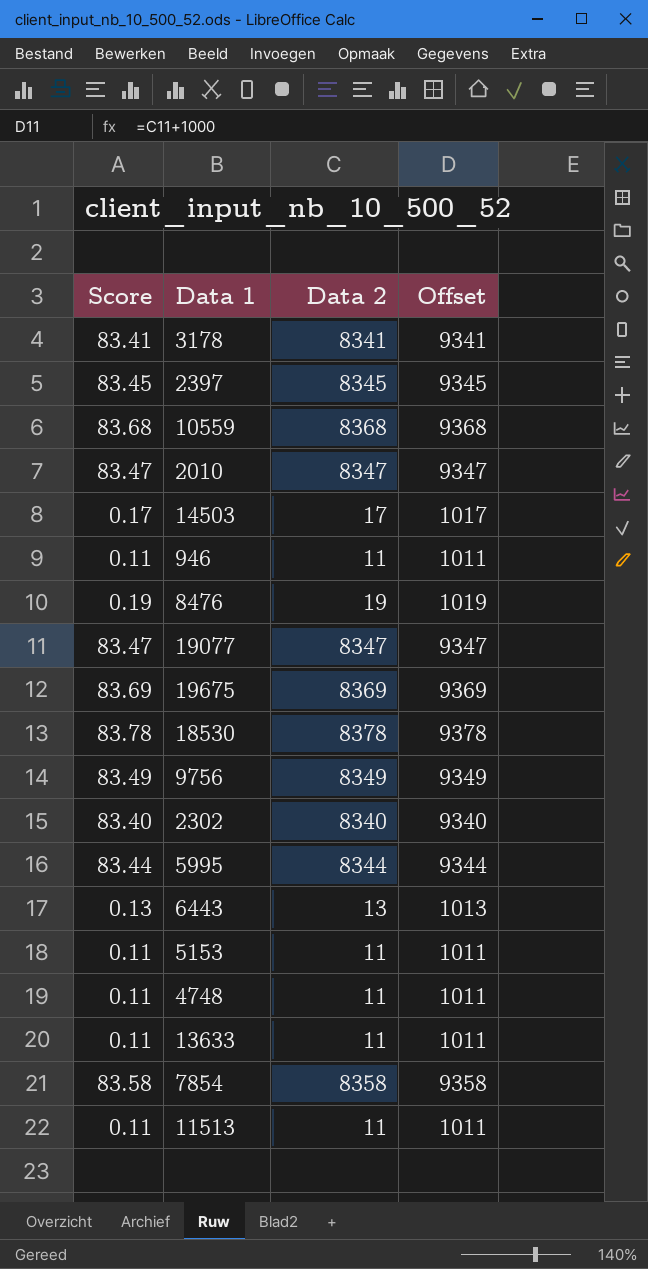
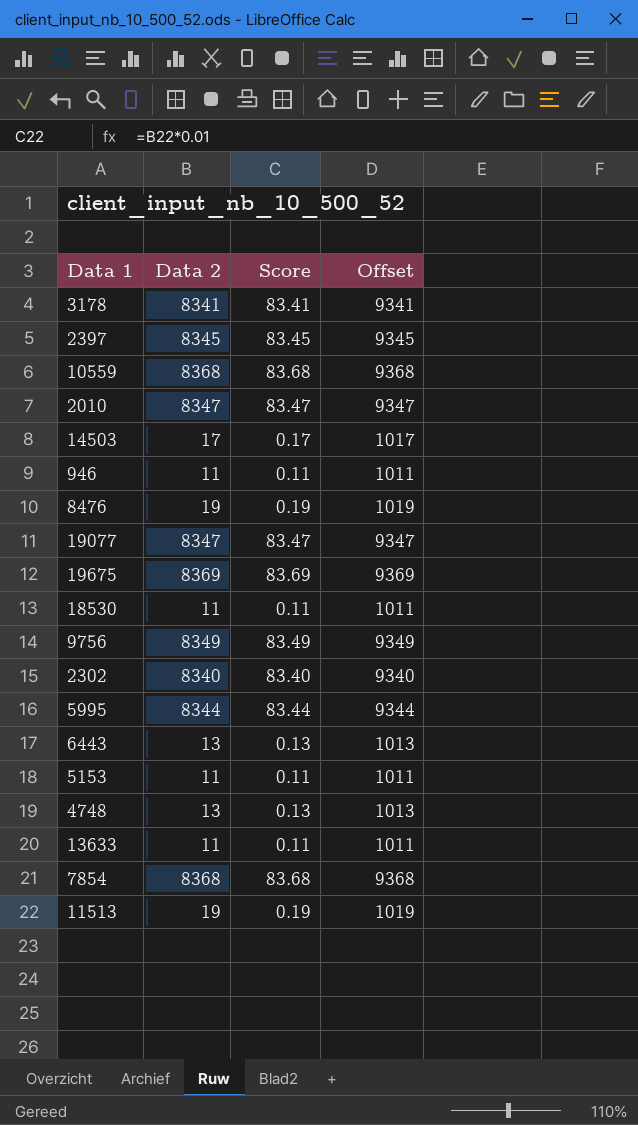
column Score | position: 1 -> 3
18530 | Data 2: 8378 -> 11
18530 | Score: 83.78 -> 0.11
18530 | Offset: 9378 -> 1011
4748 | Data 2: 11 -> 13
4748 | Score: 0.11 -> 0.13
4748 | Offset: 1011 -> 1013
7854 | Data 2: 8358 -> 8368
7854 | Score: 83.58 -> 83.68
7854 | Offset: 9358 -> 9368
11513 | Data 2: 11 -> 19
11513 | Score: 0.11 -> 0.19
11513 | Offset: 1011 -> 1019

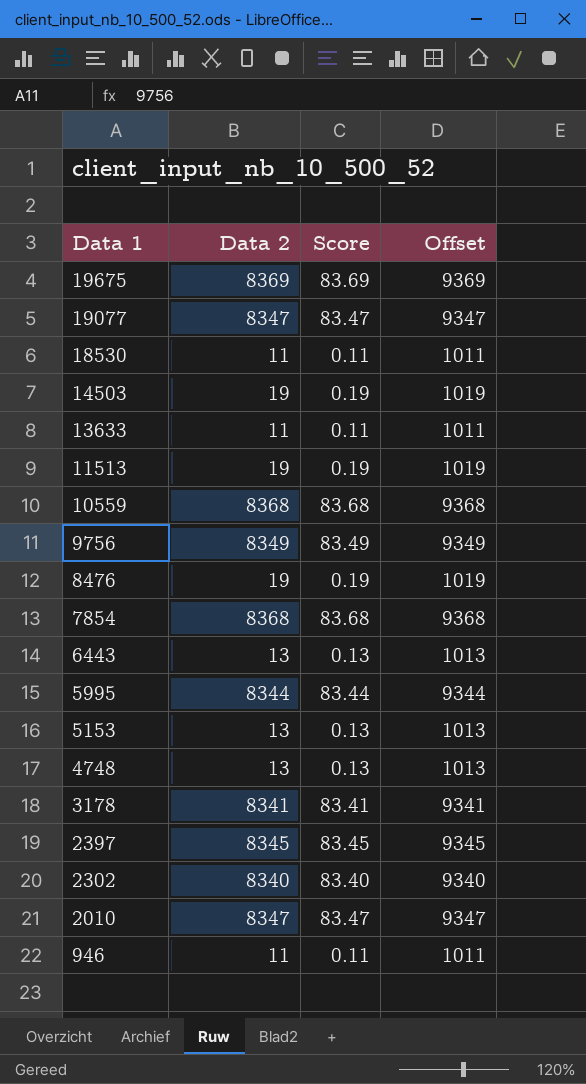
row order: none -> Data 1 descending
14503 | Data 2: 17 -> 19
14503 | Score: 0.17 -> 0.19
14503 | Offset: 1017 -> 1019
5153 | Data 2: 11 -> 13
5153 | Score: 0.11 -> 0.13
5153 | Offset: 1011 -> 1013

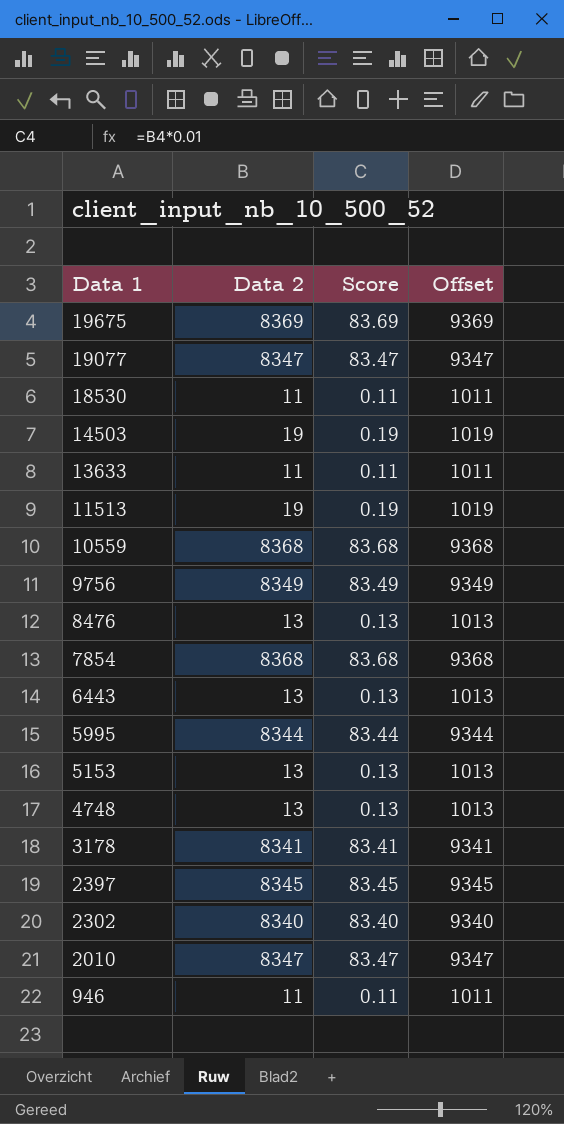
8476 | Data 2: 19 -> 13
8476 | Score: 0.19 -> 0.13
8476 | Offset: 1019 -> 1013

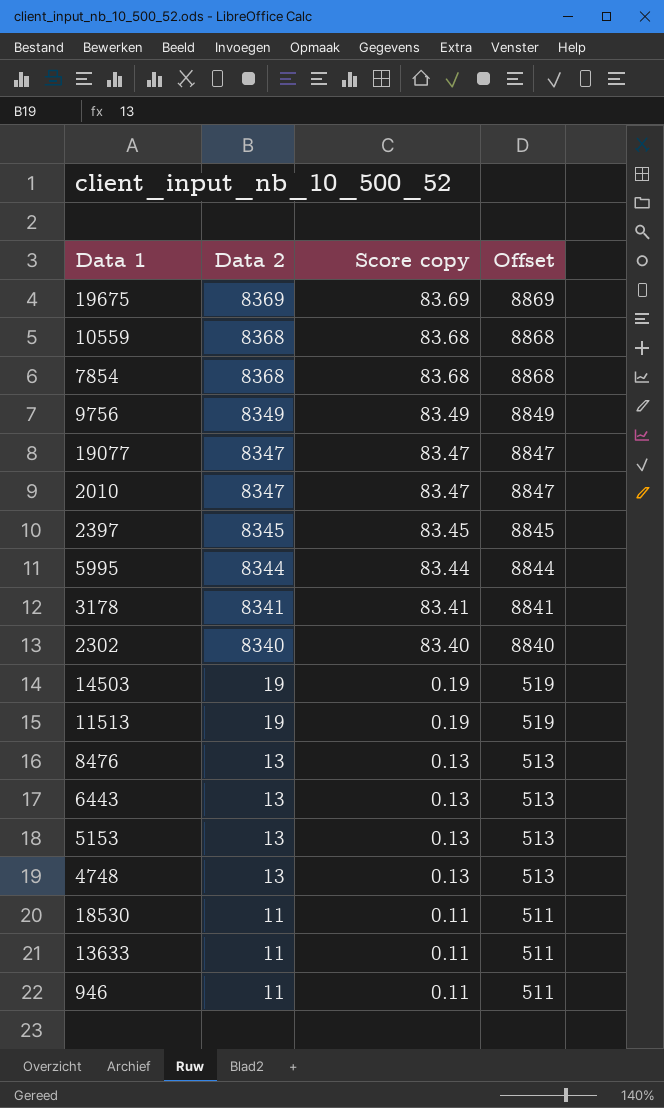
row order: Data 1 descending -> Data 2 descending
column name: Score -> Score copy
column Offset | formula: [Data 2] + 1000 -> [Data 2] + 500

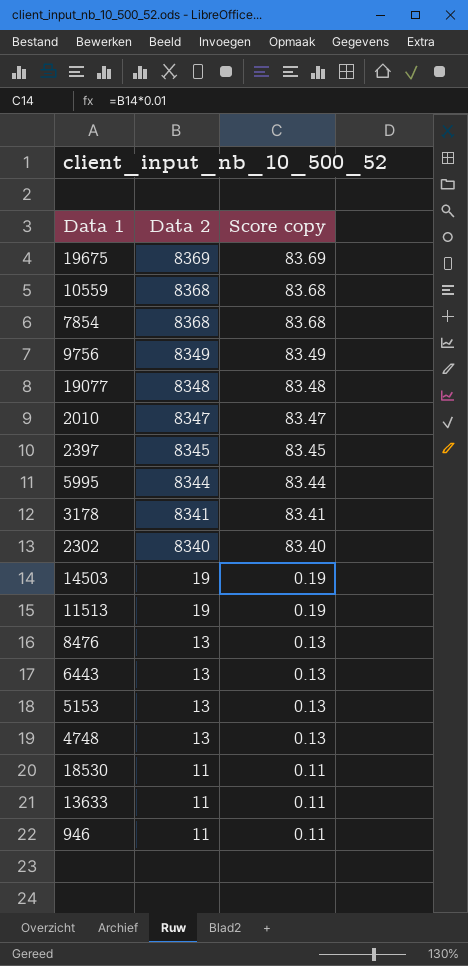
column Offset | formula: [Data 2] + 500 -> none
19077 | Data 2: 8347 -> 8348
19077 | Score copy: 83.47 -> 83.48

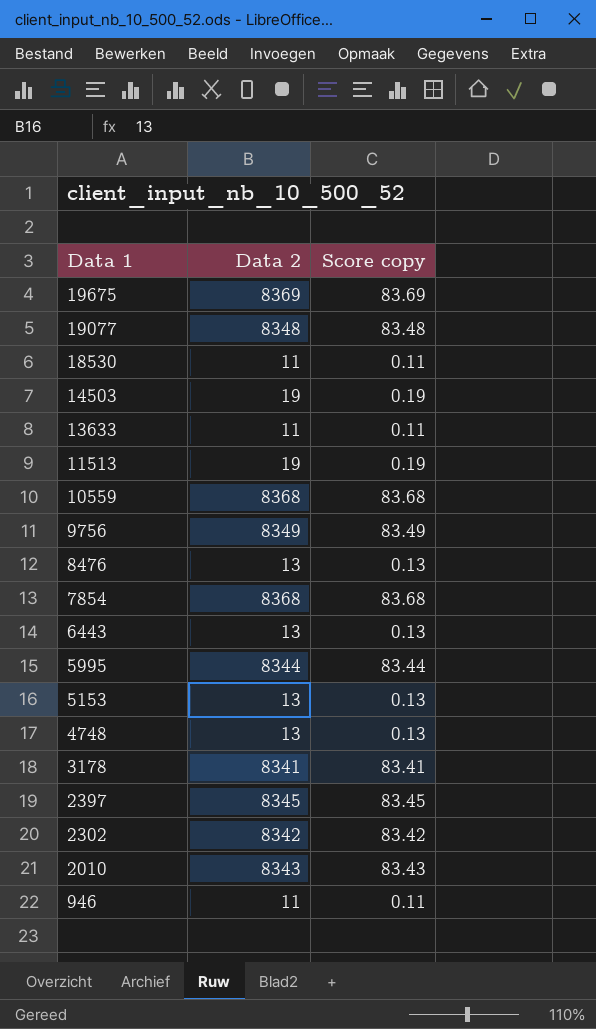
row order: Data 2 descending -> Data 1 descending
2302 | Data 2: 8340 -> 8342
2302 | Score copy: 83.40 -> 83.42
2010 | Data 2: 8347 -> 8343
2010 | Score copy: 83.47 -> 83.43

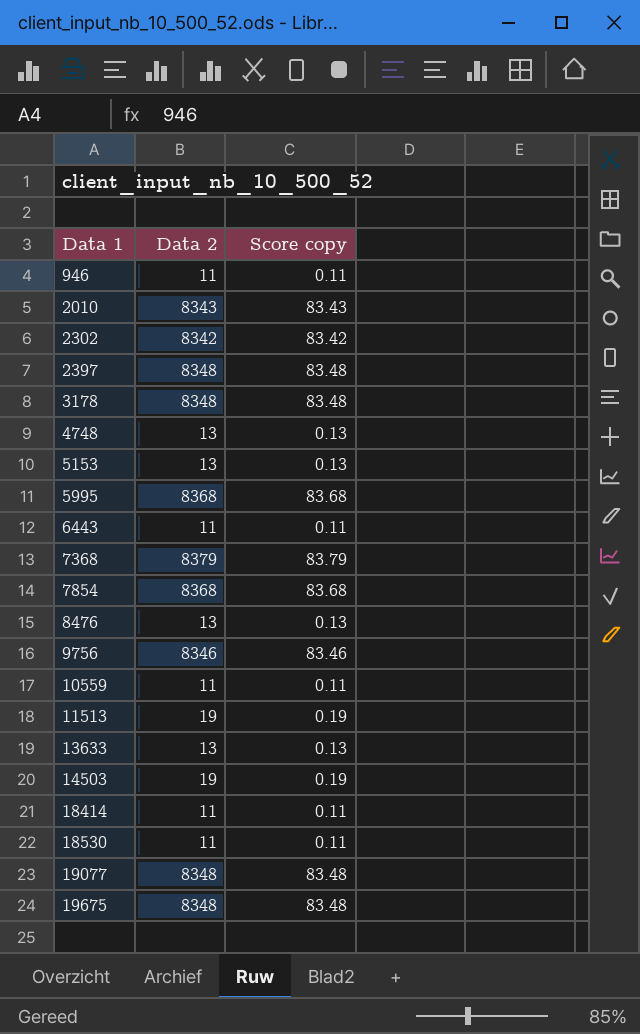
row order: Data 1 descending -> Data 1 ascending
2397 | Data 2: 8345 -> 8348
2397 | Score copy: 83.45 -> 83.48
3178 | Data 2: 8341 -> 8348
3178 | Score copy: 83.41 -> 83.48
5995 | Data 2: 8344 -> 8368
5995 | Score copy: 83.44 -> 83.68
6443 | Data 2: 13 -> 11
6443 | Score copy: 0.13 -> 0.11
row 7368: none -> 8379 | 83.79
9756 | Data 2: 8349 -> 8346
9756 | Score copy: 83.49 -> 83.46
10559 | Data 2: 8368 -> 11
10559 | Score copy: 83.68 -> 0.11
13633 | Data 2: 11 -> 13
13633 | Score copy: 0.11 -> 0.13
row 18414: none -> 11 | 0.11
19675 | Data 2: 8369 -> 8348
19675 | Score copy: 83.69 -> 83.48

